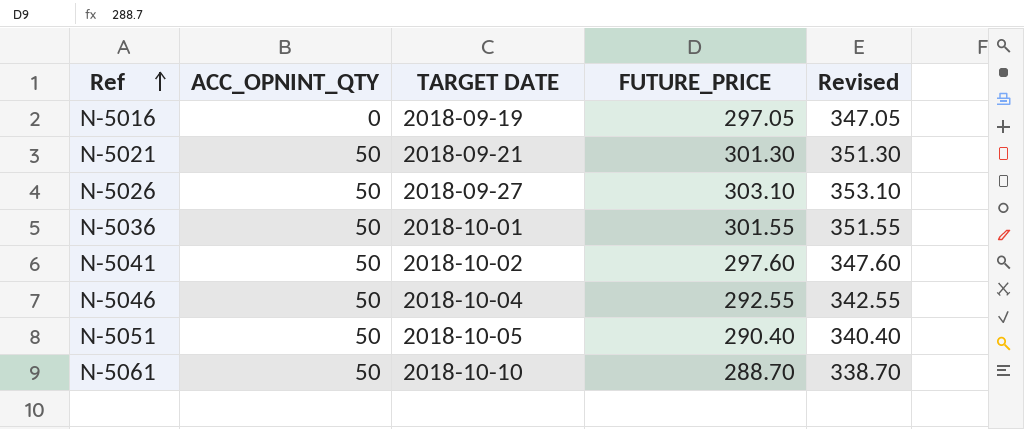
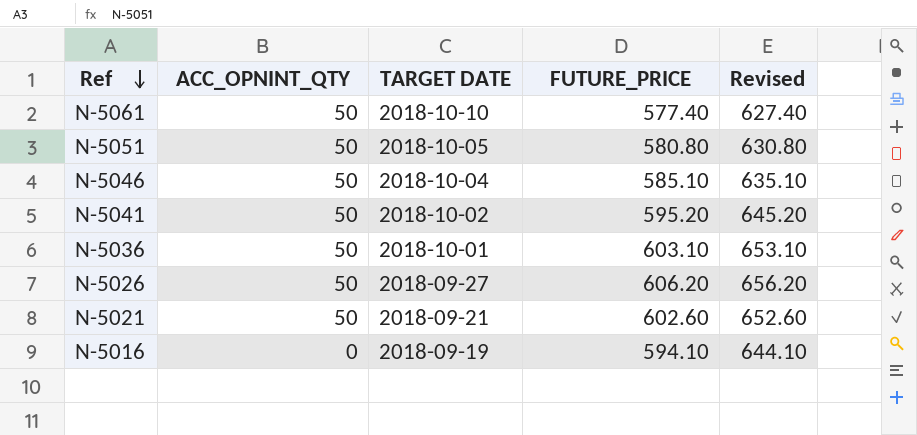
row order: Ref ascending -> Ref descending
N-5061 | FUTURE_PRICE: 288.70 -> 577.40
N-5061 | Revised: 338.70 -> 627.40
N-5051 | FUTURE_PRICE: 290.40 -> 580.80
N-5051 | Revised: 340.40 -> 630.80
N-5046 | FUTURE_PRICE: 292.55 -> 585.10
N-5046 | Revised: 342.55 -> 635.10
N-5041 | FUTURE_PRICE: 297.60 -> 595.20
N-5041 | Revised: 347.60 -> 645.20
N-5036 | FUTURE_PRICE: 301.55 -> 603.10
N-5036 | Revised: 351.55 -> 653.10
N-5026 | FUTURE_PRICE: 303.10 -> 606.20
N-5026 | Revised: 353.10 -> 656.20
N-5021 | FUTURE_PRICE: 301.30 -> 602.60
N-5021 | Revised: 351.30 -> 652.60
N-5016 | FUTURE_PRICE: 297.05 -> 594.10
N-5016 | Revised: 347.05 -> 644.10

